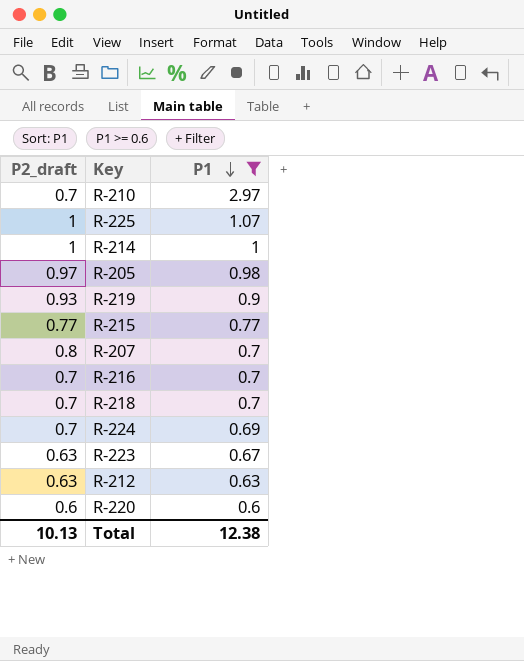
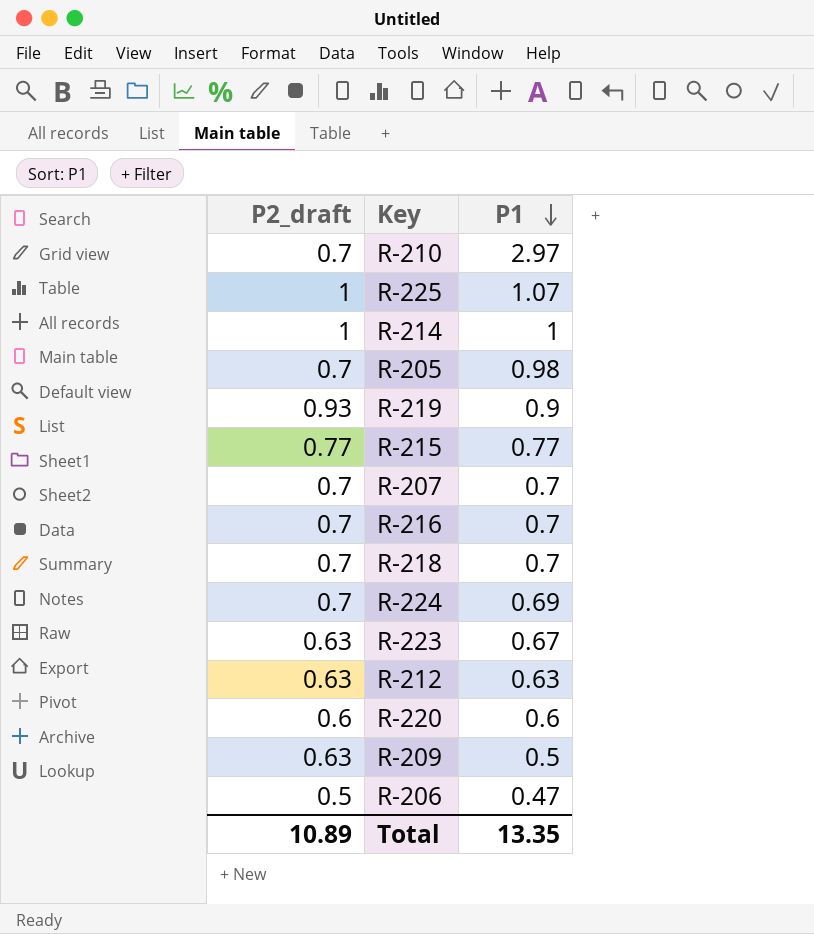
filter: P1 >= 0.6 -> none
R-205 | P2_draft: 0.97 -> 0.7
R-207 | P2_draft: 0.8 -> 0.7
Total | P2_draft: 10.13 -> 10.89
Total | P1: 12.38 -> 13.35

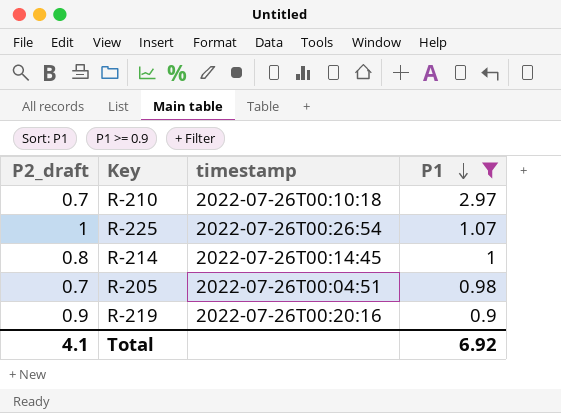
filter: none -> P1 >= 0.9
column timestamp | position: none -> 3
R-214 | P2_draft: 1 -> 0.8
R-219 | P2_draft: 0.93 -> 0.9
Total | P2_draft: 10.89 -> 4.1
Total | P1: 13.35 -> 6.92

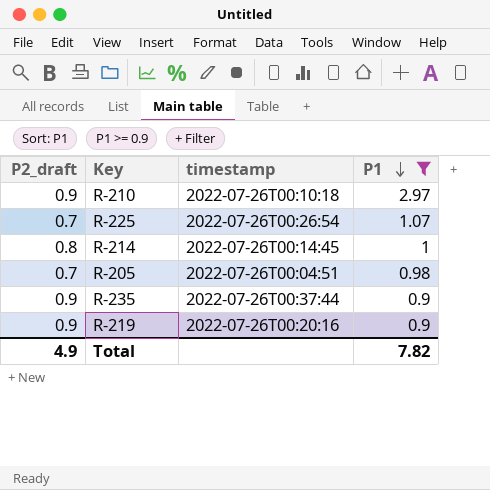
R-210 | P2_draft: 0.7 -> 0.9
R-225 | P2_draft: 1 -> 0.7
row R-235: none -> 0.9 | 2022-07-26T00:37:44 | 0.9
Total | P2_draft: 4.1 -> 4.9
Total | P1: 6.92 -> 7.82

